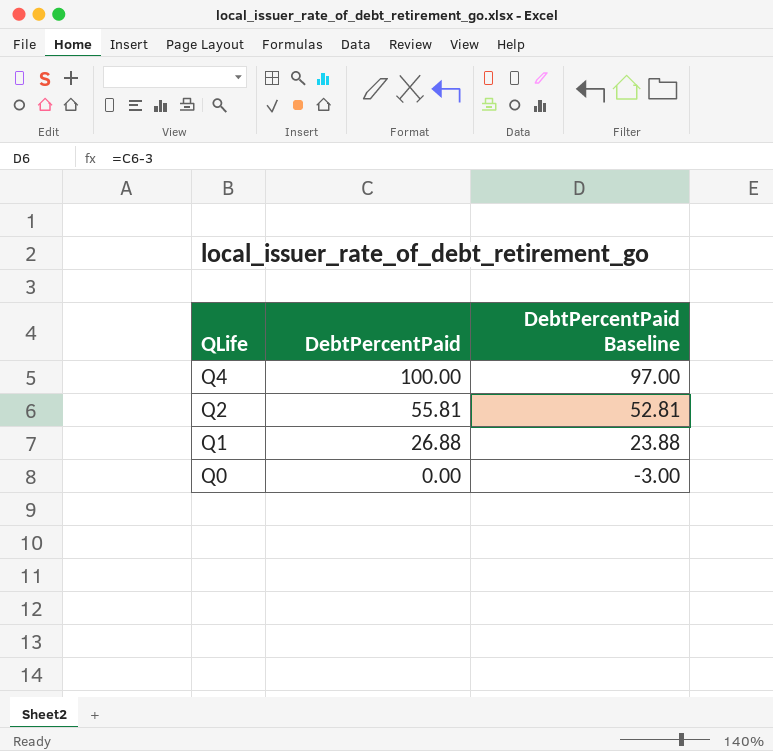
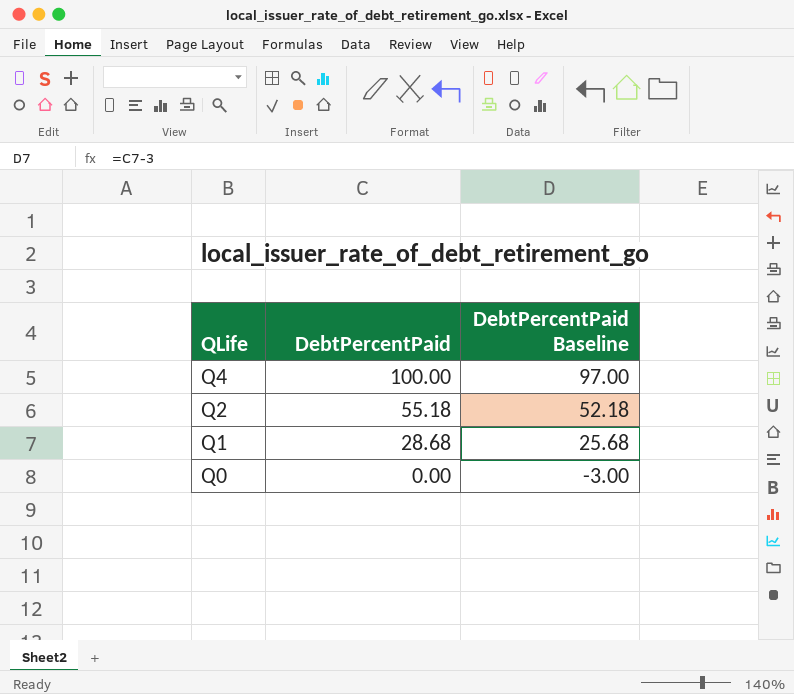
Q2 | DebtPercentPaid: 55.81 -> 55.18
Q2 | DebtPercentPaid Baseline: 52.81 -> 52.18
Q1 | DebtPercentPaid: 26.88 -> 28.68
Q1 | DebtPercentPaid Baseline: 23.88 -> 25.68

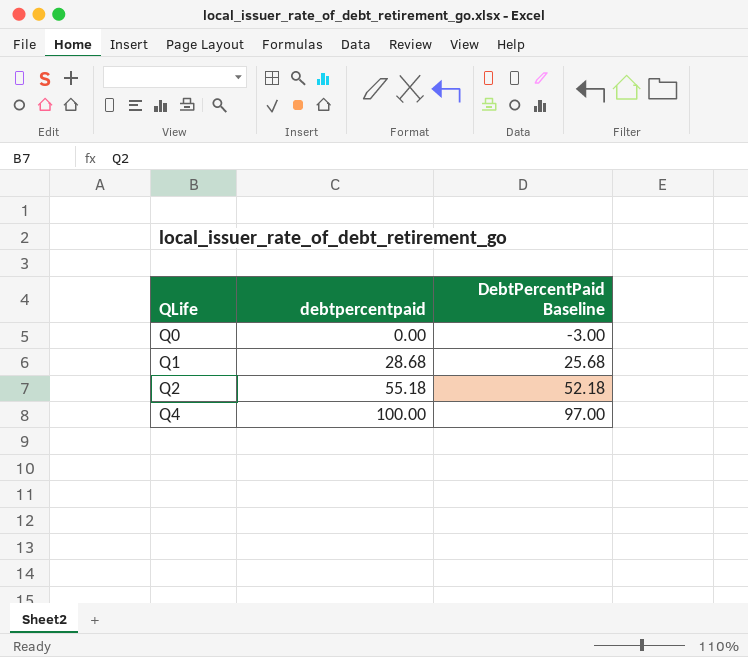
row order: QLife descending -> QLife ascending
column name: DebtPercentPaid -> debtpercentpaid

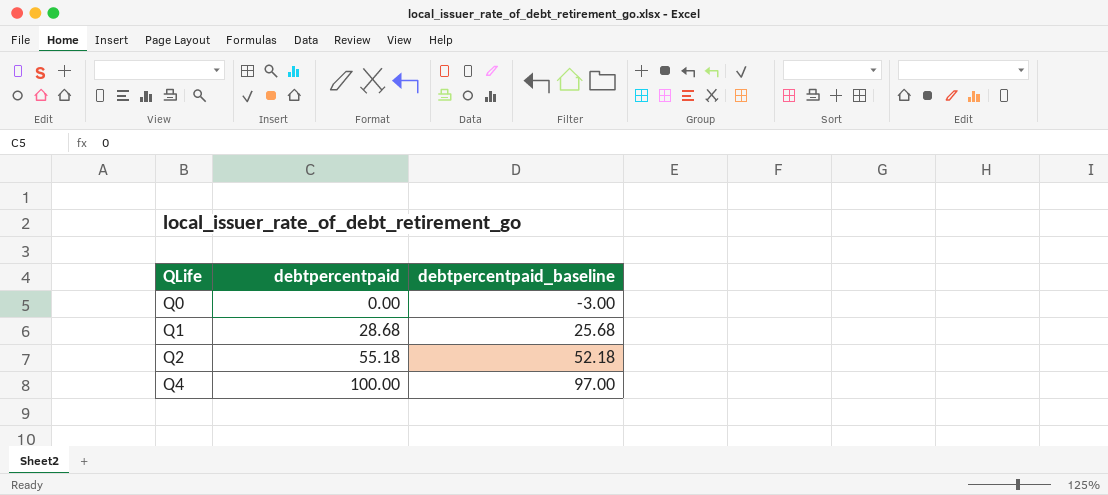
column name: DebtPercentPaid Baseline -> debtpercentpaid_baseline

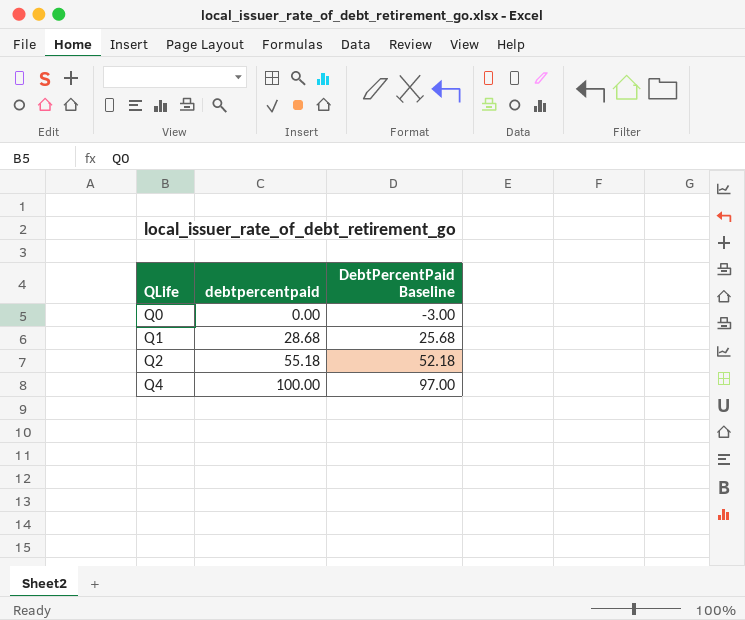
column name: debtpercentpaid_baseline -> DebtPercentPaid Baseline

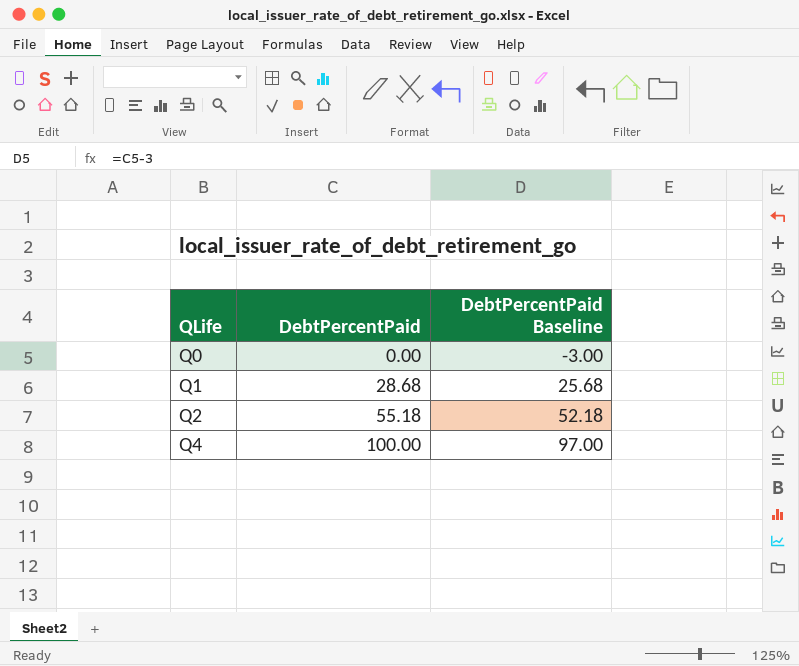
column name: debtpercentpaid -> DebtPercentPaid

